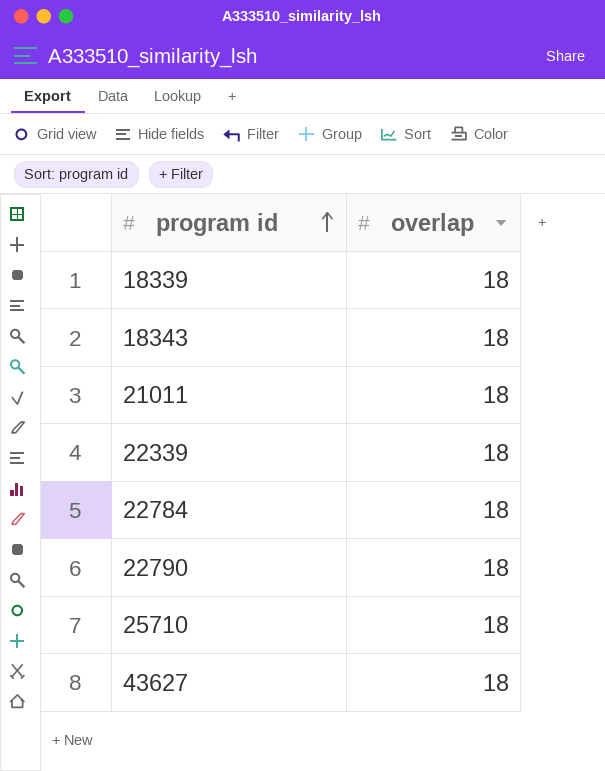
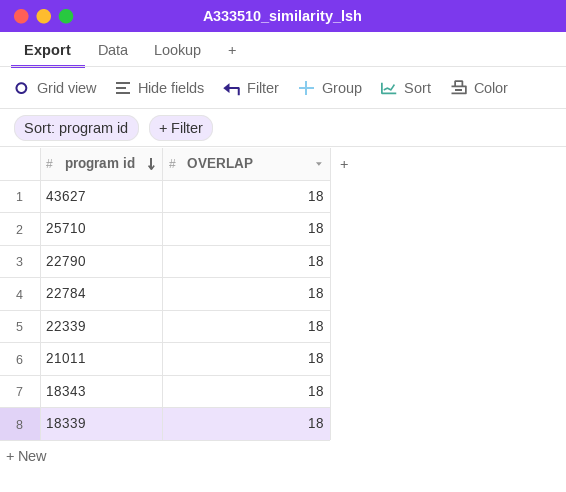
row order: program id ascending -> program id descending
column name: overlap -> OVERLAP

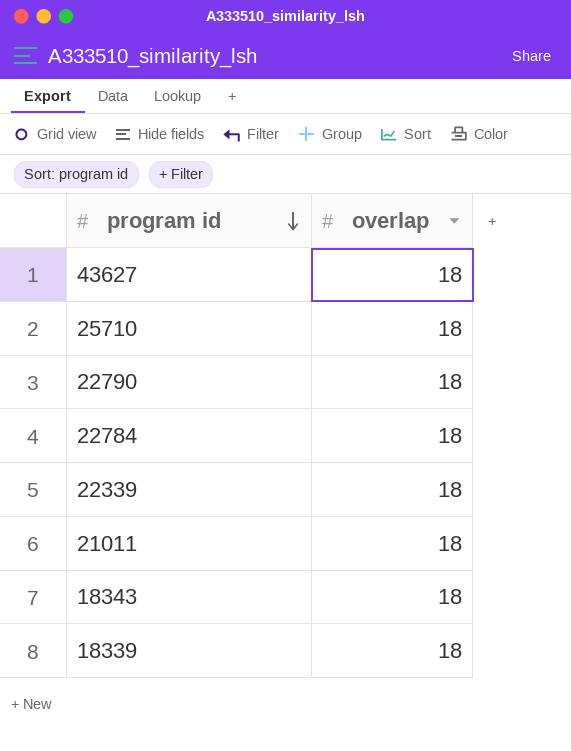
column name: OVERLAP -> overlap

